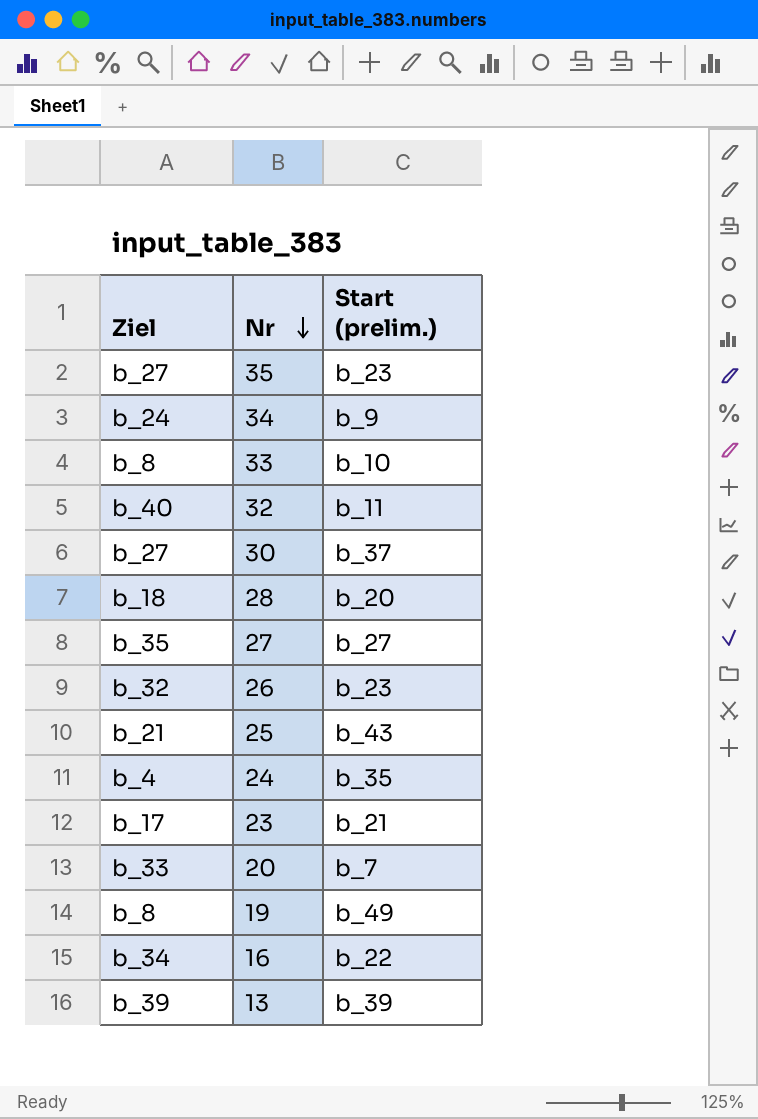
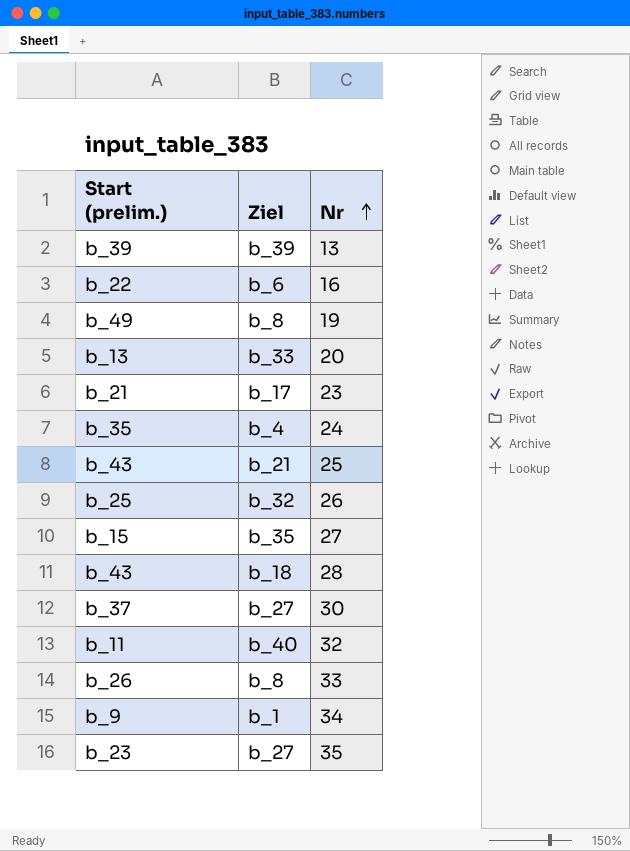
row order: Nr descending -> Nr ascending
column Start (prelim.) | position: 3 -> 1
16 | Ziel: b_34 -> b_6
20 | Start (prelim.): b_7 -> b_13
26 | Start (prelim.): b_23 -> b_25
27 | Start (prelim.): b_27 -> b_15
28 | Start (prelim.): b_20 -> b_43
33 | Start (prelim.): b_10 -> b_26
34 | Ziel: b_24 -> b_1

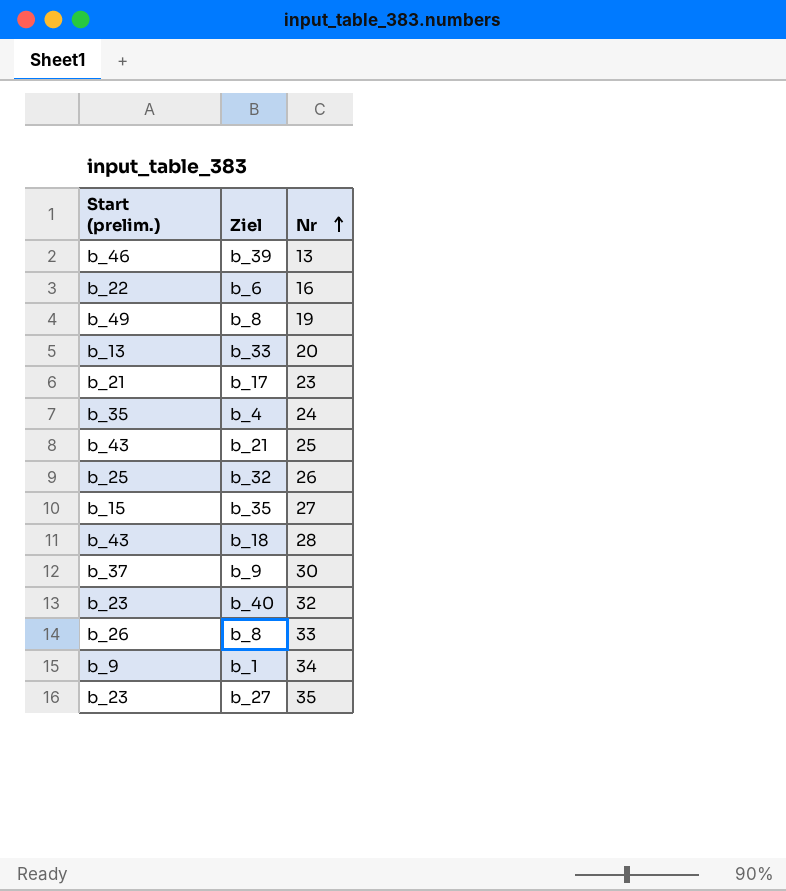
13 | Start (prelim.): b_39 -> b_46
30 | Ziel: b_27 -> b_9
32 | Start (prelim.): b_11 -> b_23

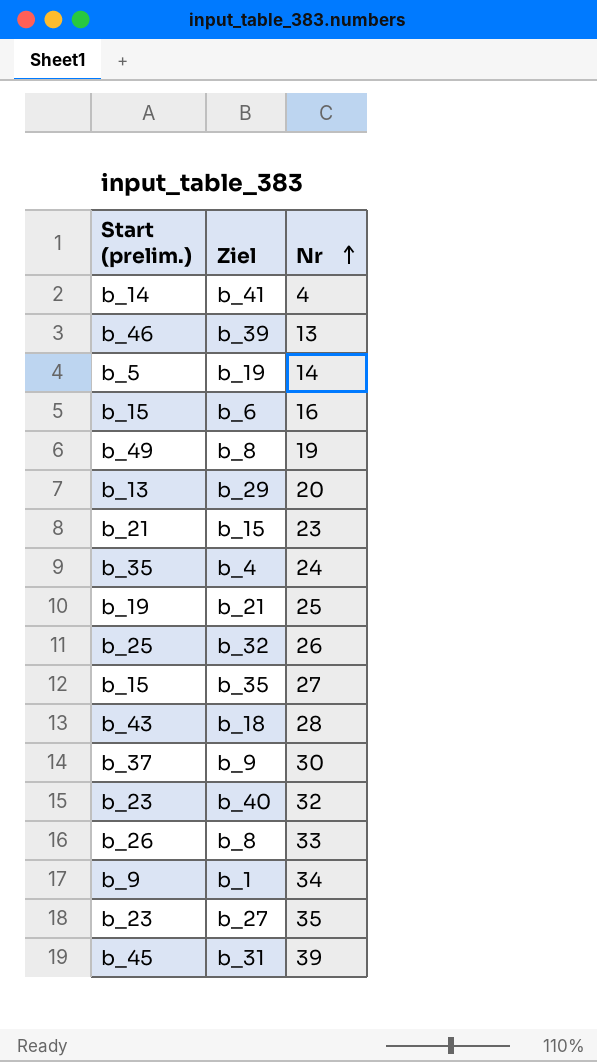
row 4: none -> b_14 | b_41
row 14: none -> b_5 | b_19
16 | Start (prelim.): b_22 -> b_15
20 | Ziel: b_33 -> b_29
23 | Ziel: b_17 -> b_15
25 | Start (prelim.): b_43 -> b_19
row 39: none -> b_45 | b_31

